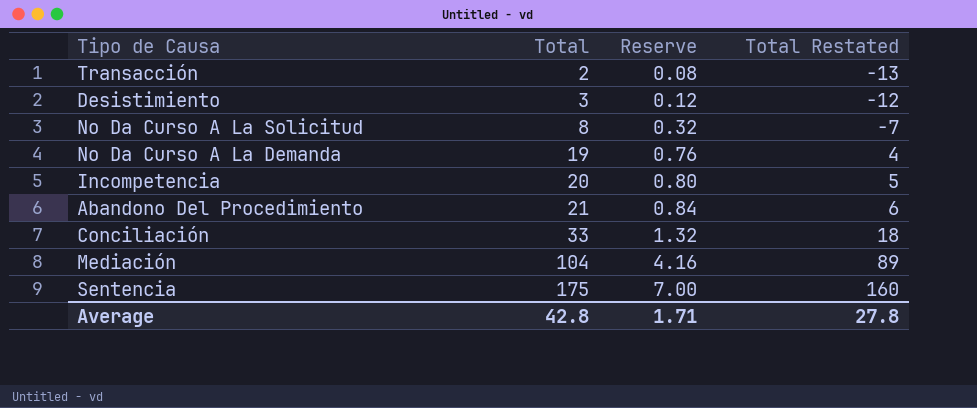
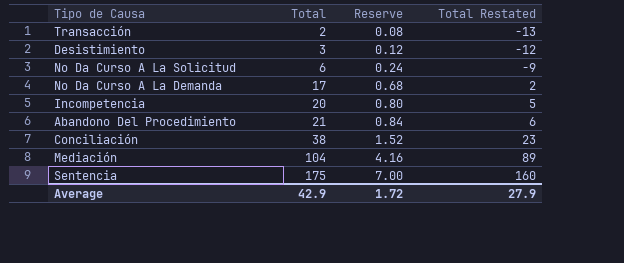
No Da Curso A La Solicitud | Total: 8 -> 6
No Da Curso A La Solicitud | Reserve: 0.32 -> 0.24
No Da Curso A La Solicitud | Total Restated: -7 -> -9
No Da Curso A La Demanda | Total: 19 -> 17
No Da Curso A La Demanda | Reserve: 0.76 -> 0.68
No Da Curso A La Demanda | Total Restated: 4 -> 2
Conciliación | Total: 33 -> 38
Conciliación | Reserve: 1.32 -> 1.52
Conciliación | Total Restated: 18 -> 23
Average | Total: 42.8 -> 42.9
Average | Reserve: 1.71 -> 1.72
Average | Total Restated: 27.8 -> 27.9

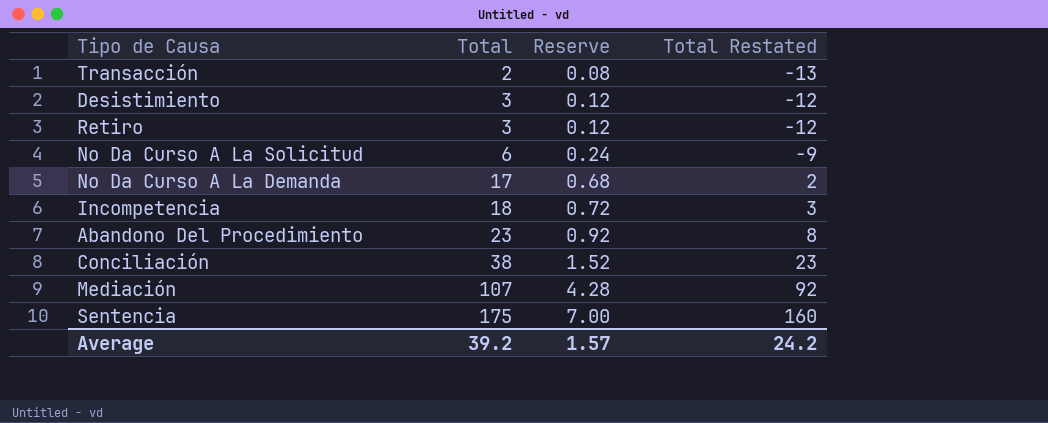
row Retiro: none -> 3 | 0.12 | -12
Incompetencia | Total: 20 -> 18
Incompetencia | Reserve: 0.80 -> 0.72
Incompetencia | Total Restated: 5 -> 3
Abandono Del Procedimiento | Total: 21 -> 23
Abandono Del Procedimiento | Reserve: 0.84 -> 0.92
Abandono Del Procedimiento | Total Restated: 6 -> 8
Mediación | Total: 104 -> 107
Mediación | Reserve: 4.16 -> 4.28
Mediación | Total Restated: 89 -> 92
Average | Total: 42.9 -> 39.2
Average | Reserve: 1.72 -> 1.57
Average | Total Restated: 27.9 -> 24.2

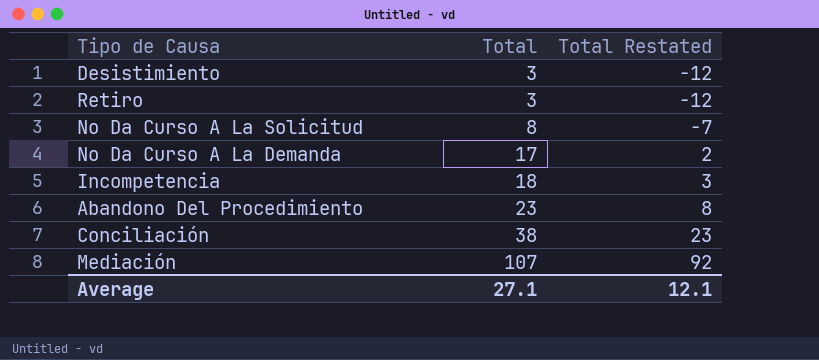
column Reserve | formula: [Total] * 0.04 -> none
row Transacción: 2 | 0.08 | -13 -> none
row Sentencia: 175 | 7.00 | 160 -> none
No Da Curso A La Solicitud | Total: 6 -> 8
No Da Curso A La Solicitud | Total Restated: -9 -> -7
Average | Total: 39.2 -> 27.1
Average | Total Restated: 24.2 -> 12.1

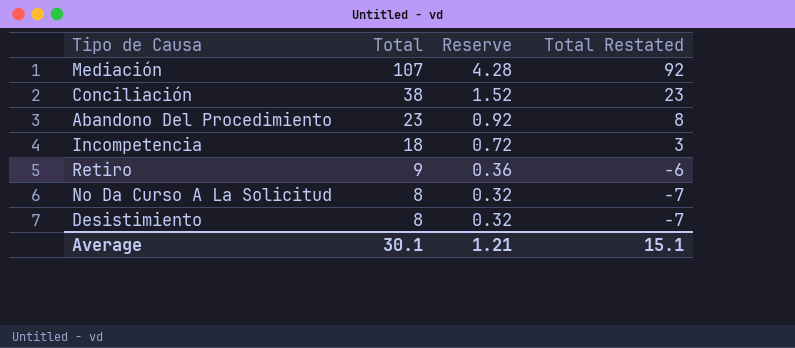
row order: Total ascending -> Total descending
column Reserve | formula: none -> [Total] * 0.04
row No Da Curso A La Demanda: 17 | 2 -> none
Retiro | Total: 3 -> 9
Retiro | Total Restated: -12 -> -6
Desistimiento | Total: 3 -> 8
Desistimiento | Total Restated: -12 -> -7
Average | Total: 27.1 -> 30.1
Average | Total Restated: 12.1 -> 15.1

